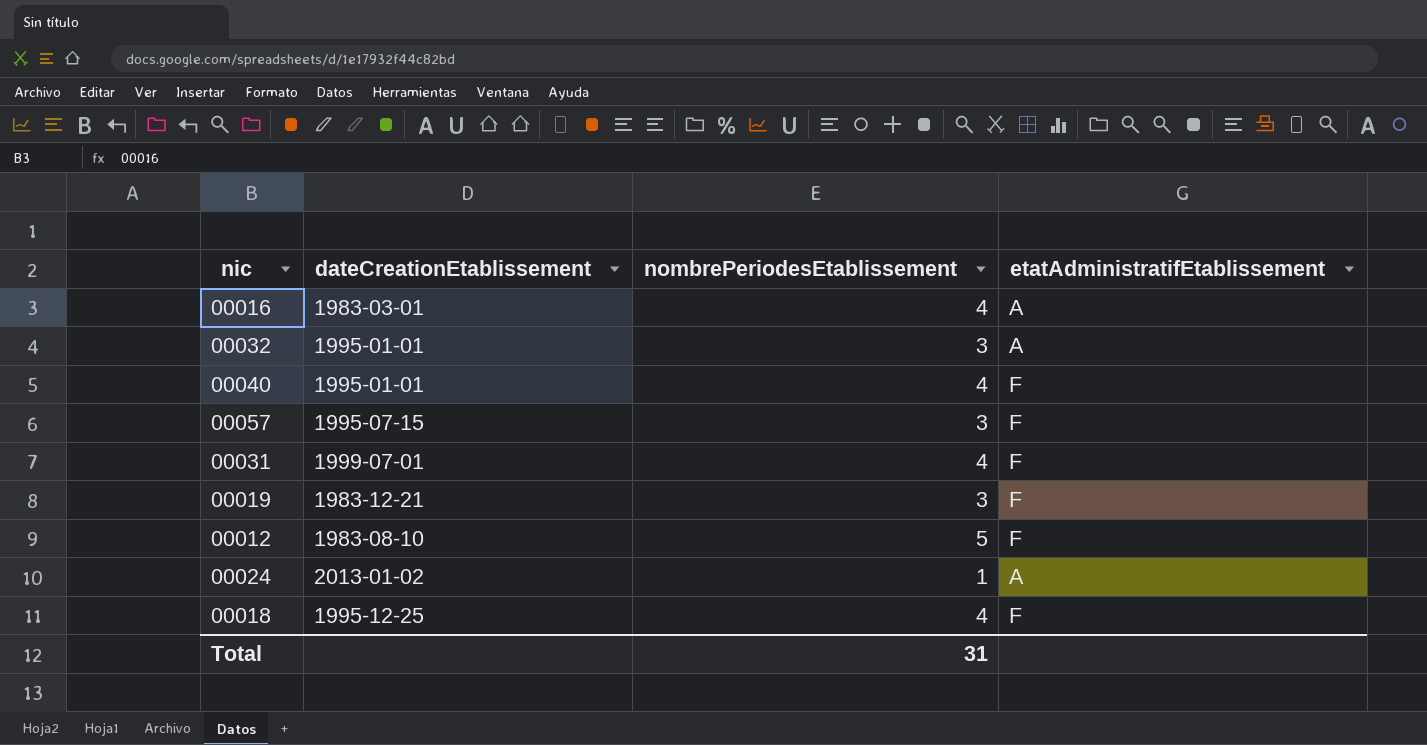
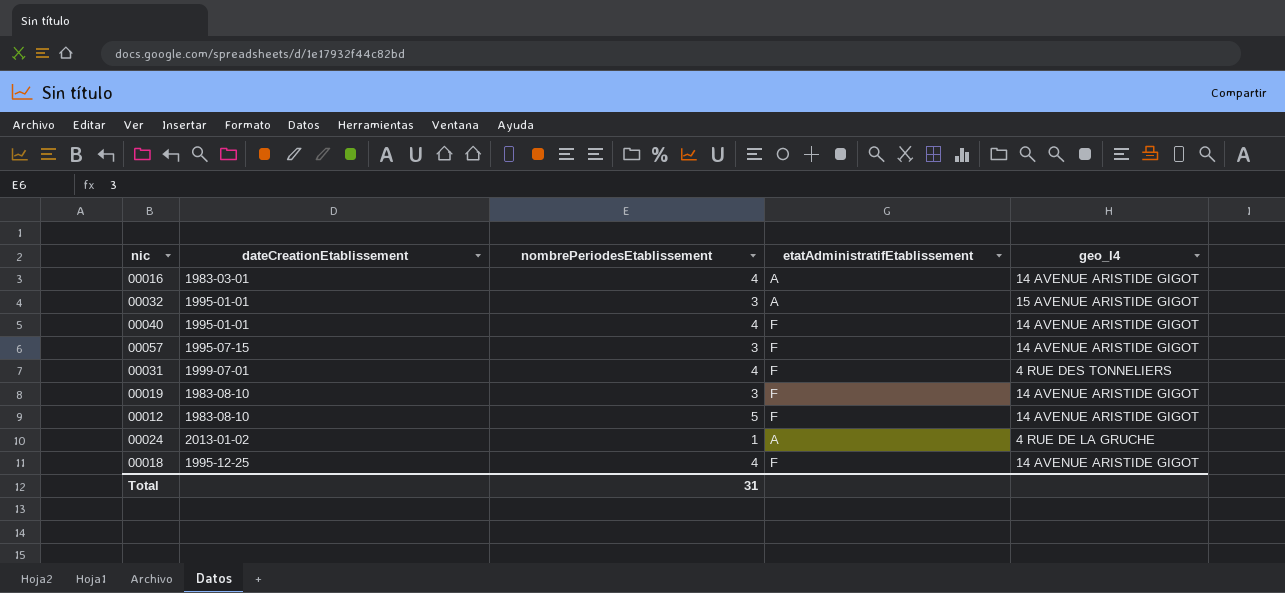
column geo_l4 | position: none -> 5
00019 | dateCreationEtablissement: 1983-12-21 -> 1983-08-10

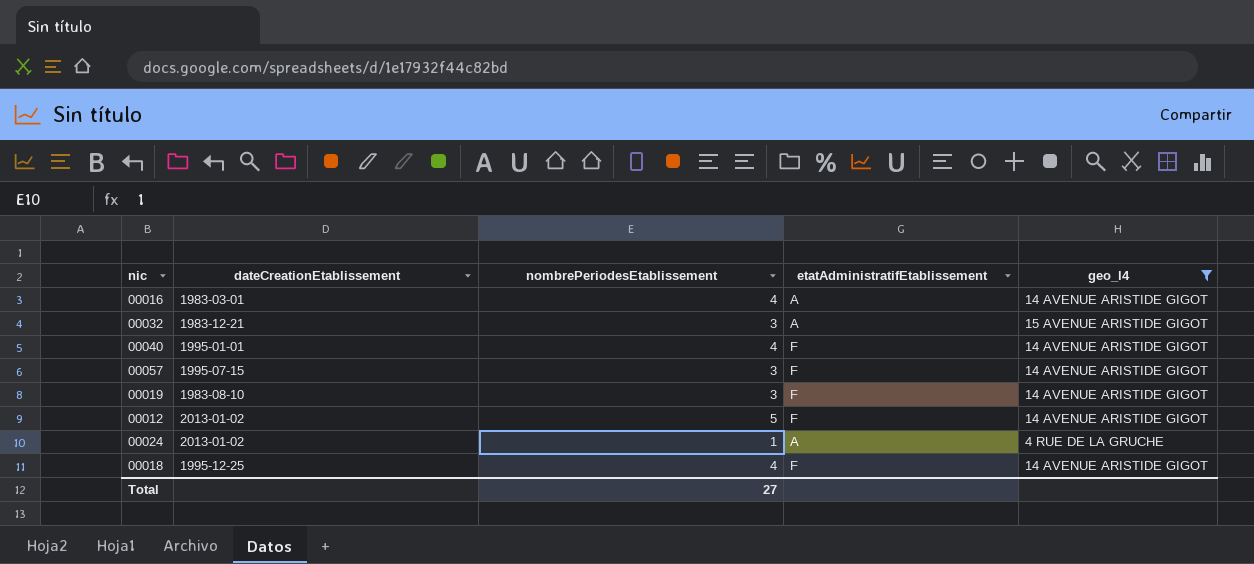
filter: none -> geo_l4 != 4 RUE DES TONNELIERS
00032 | dateCreationEtablissement: 1995-01-01 -> 1983-12-21
00012 | dateCreationEtablissement: 1983-08-10 -> 2013-01-02
Total | nombrePeriodesEtablissement: 31 -> 27

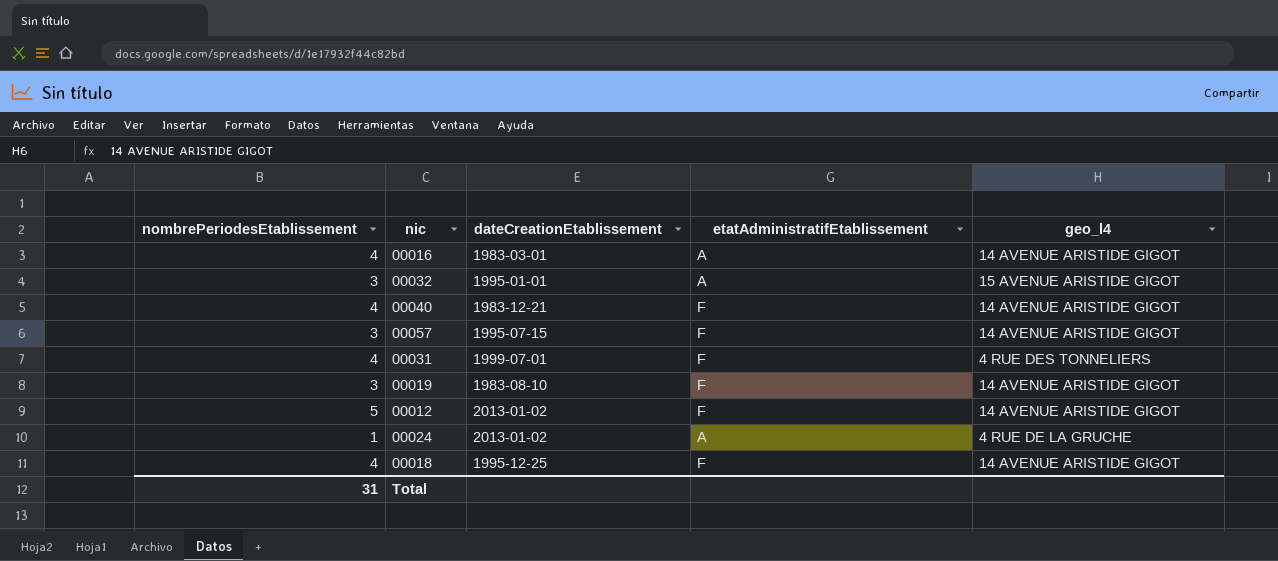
filter: geo_l4 != 4 RUE DES TONNELIERS -> none
column nombrePeriodesEtablissement | position: 3 -> 1
00032 | dateCreationEtablissement: 1983-12-21 -> 1995-01-01
00040 | dateCreationEtablissement: 1995-01-01 -> 1983-12-21
Total | nombrePeriodesEtablissement: 27 -> 31

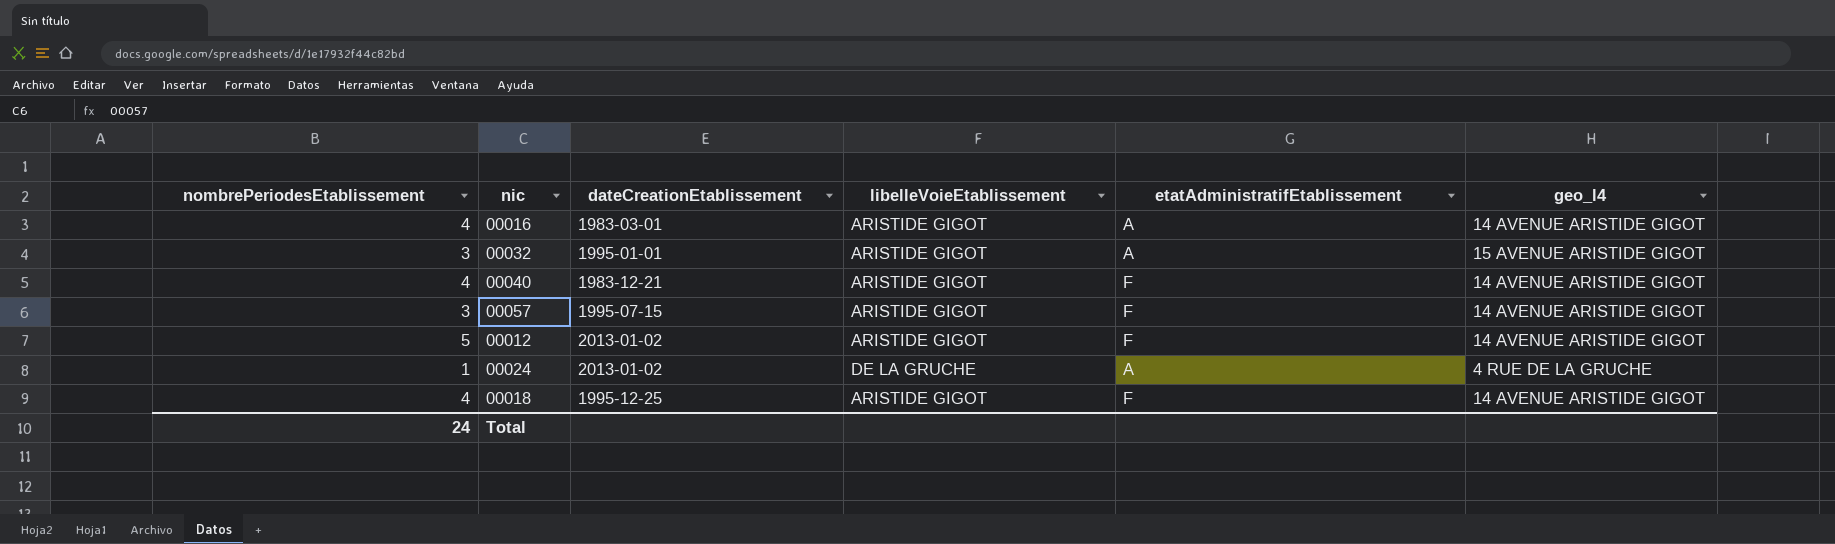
column libelleVoieEtablissement | position: none -> 4
row 00031: 4 | 1999-07-01 | F | 4 RUE DES TONNELIERS -> none
row 00019: 3 | 1983-08-10 | F | 14 AVENUE ARISTIDE GIGOT -> none
Total | nombrePeriodesEtablissement: 31 -> 24

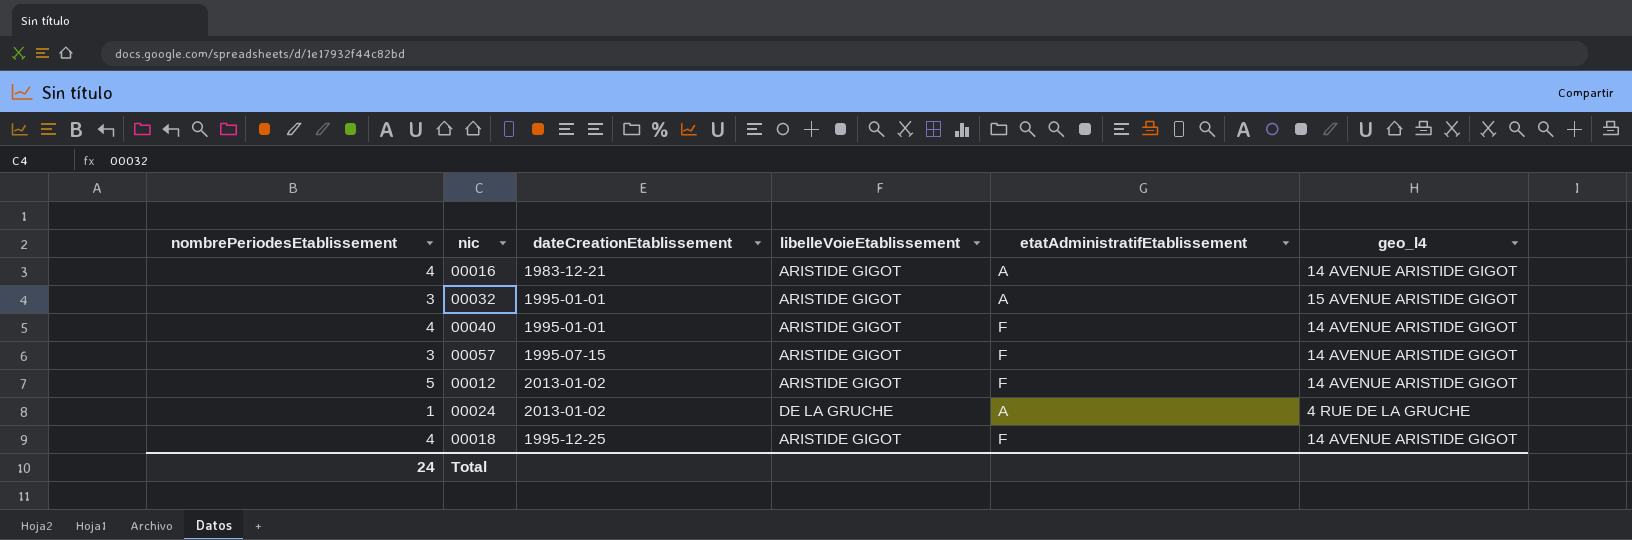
00016 | dateCreationEtablissement: 1983-03-01 -> 1983-12-21
00040 | dateCreationEtablissement: 1983-12-21 -> 1995-01-01

